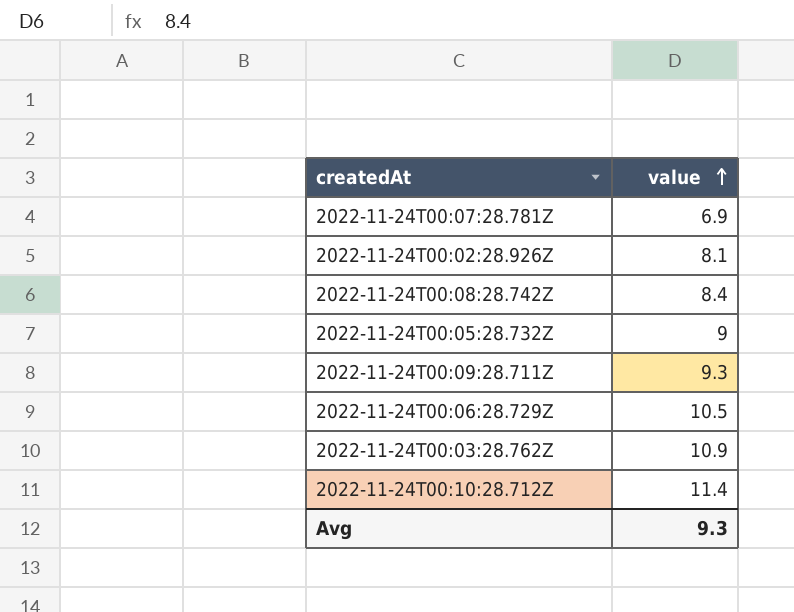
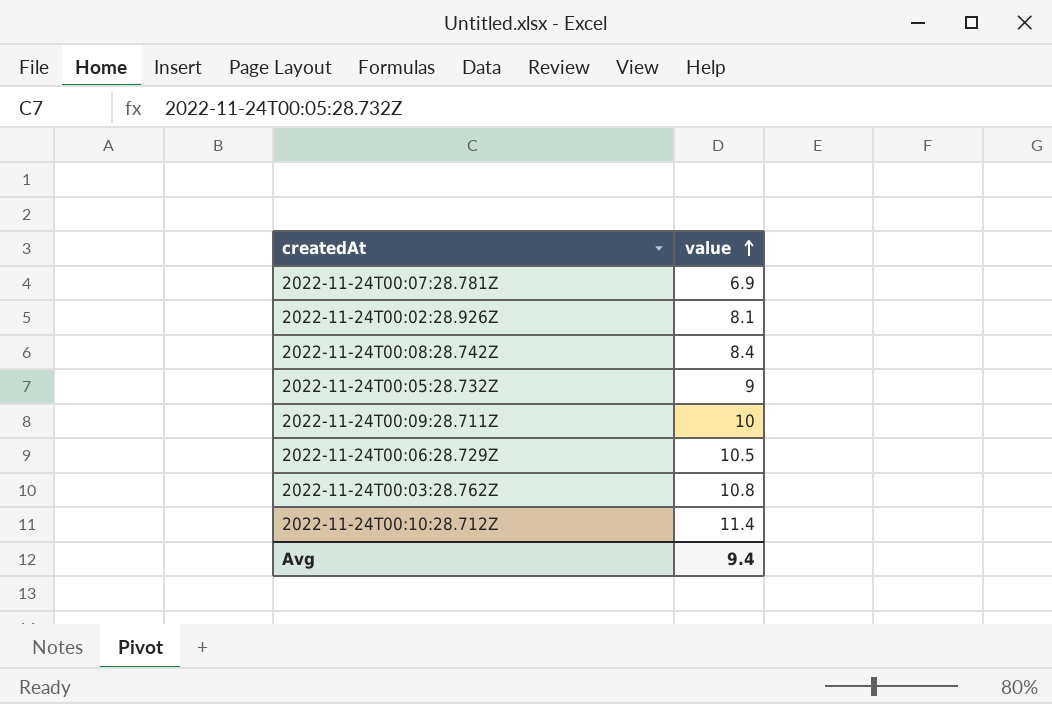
2022-11-24T00:09:28.711Z | value: 9.3 -> 10
2022-11-24T00:03:28.762Z | value: 10.9 -> 10.8
Avg | value: 9.3 -> 9.4

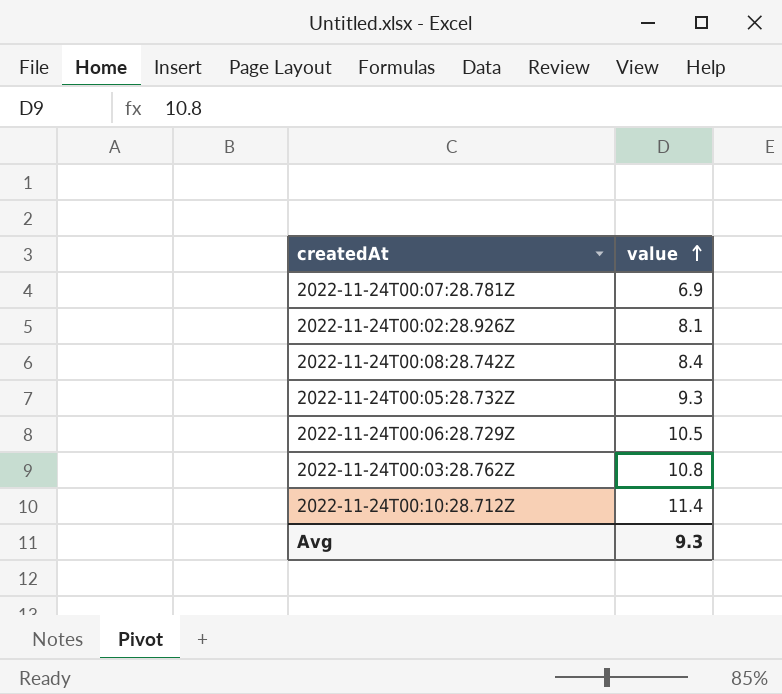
row 2022-11-24T00:09:28.711Z: 10 -> none
2022-11-24T00:05:28.732Z | value: 9 -> 9.3
Avg | value: 9.4 -> 9.3

